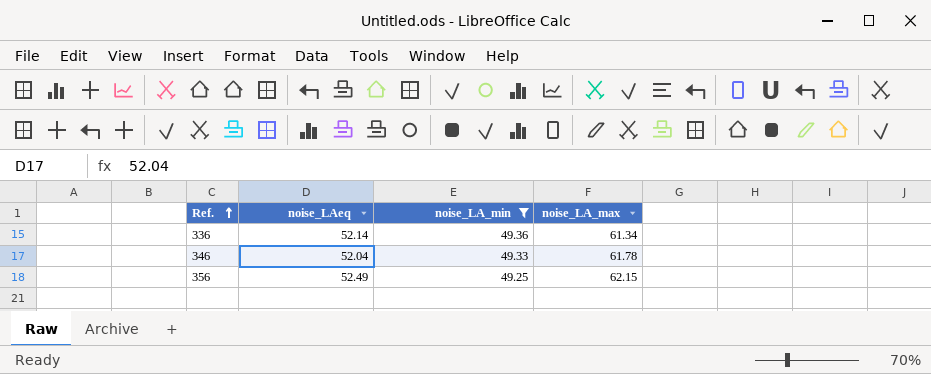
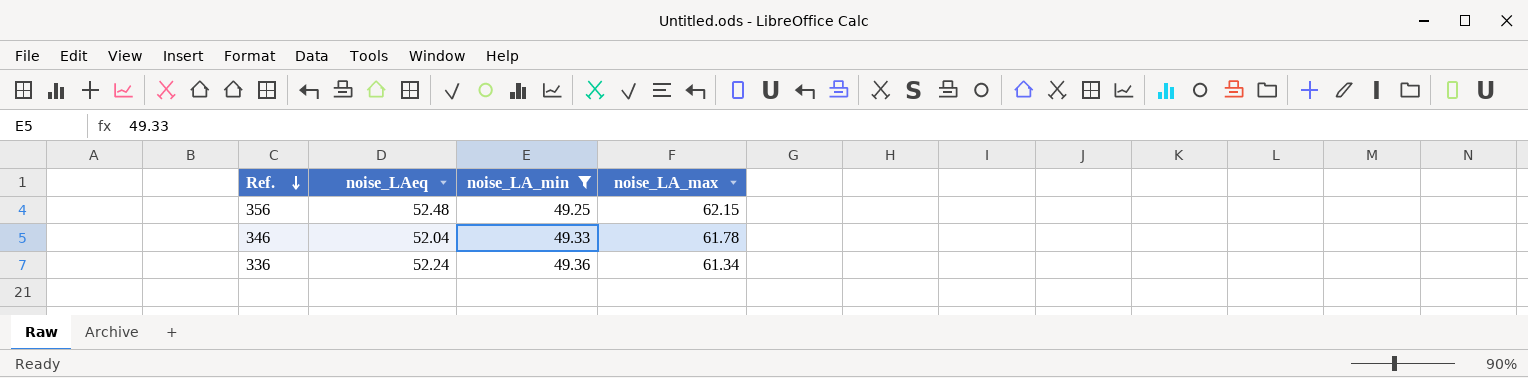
row order: Ref. ascending -> Ref. descending
356 | noise_LAeq: 52.49 -> 52.48
336 | noise_LAeq: 52.14 -> 52.24

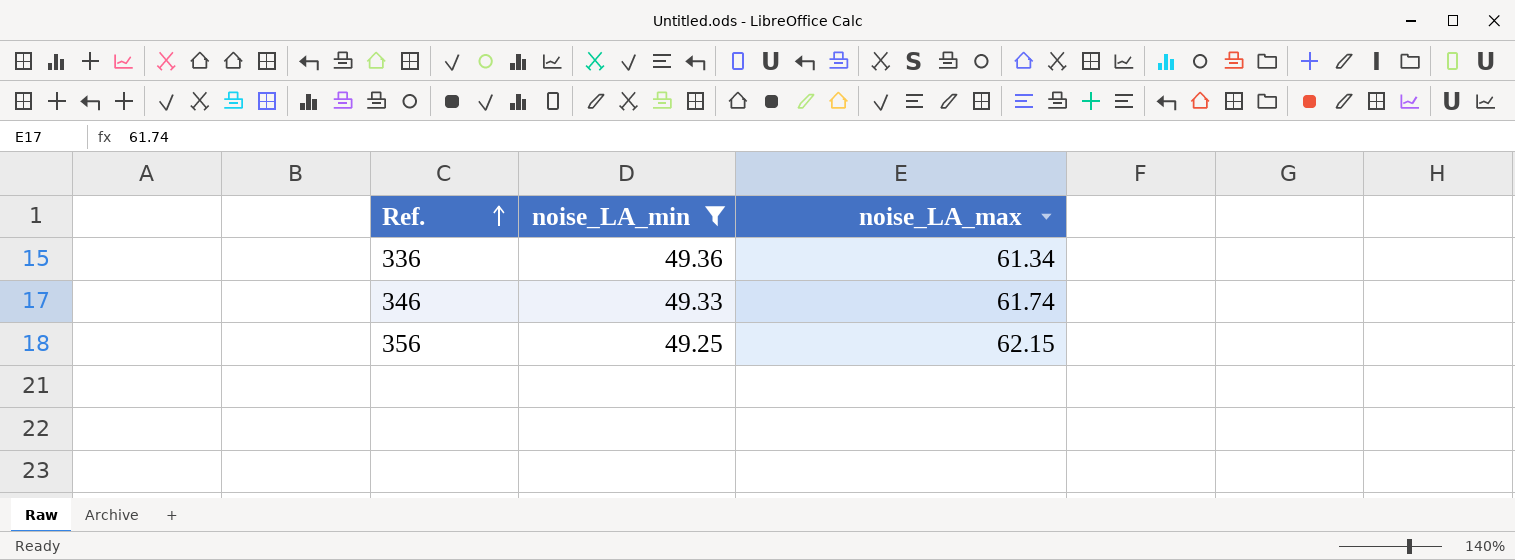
row order: Ref. descending -> Ref. ascending
column noise_LAeq | position: 2 -> none
346 | noise_LA_max: 61.78 -> 61.74

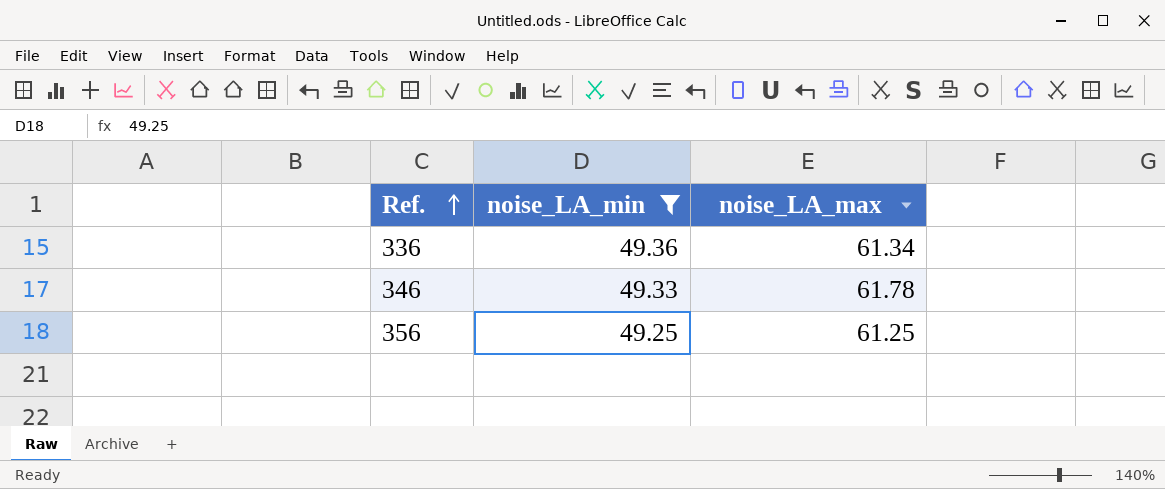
346 | noise_LA_max: 61.74 -> 61.78
356 | noise_LA_max: 62.15 -> 61.25

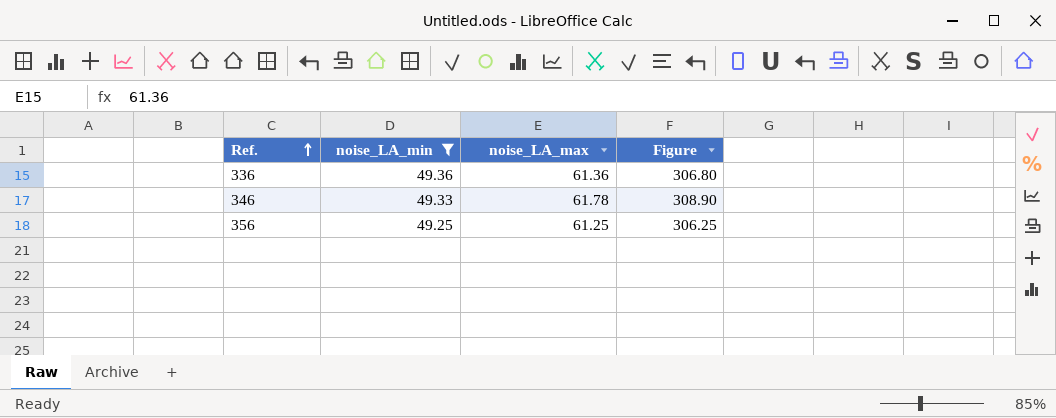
column Figure | formula: none -> [noise_LA_max] * 5
336 | noise_LA_max: 61.34 -> 61.36

